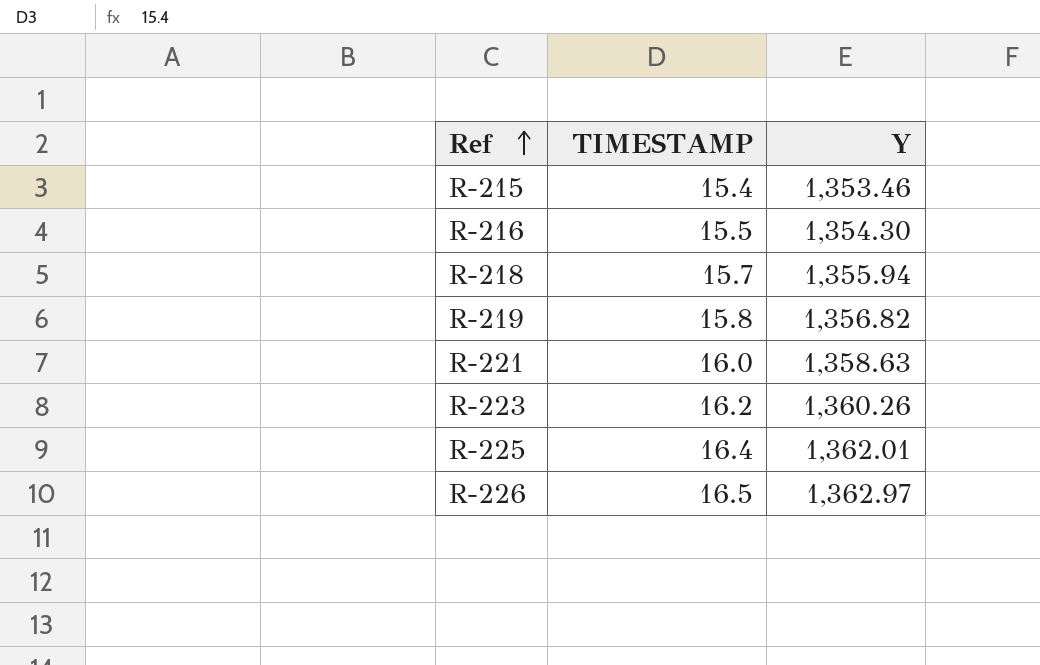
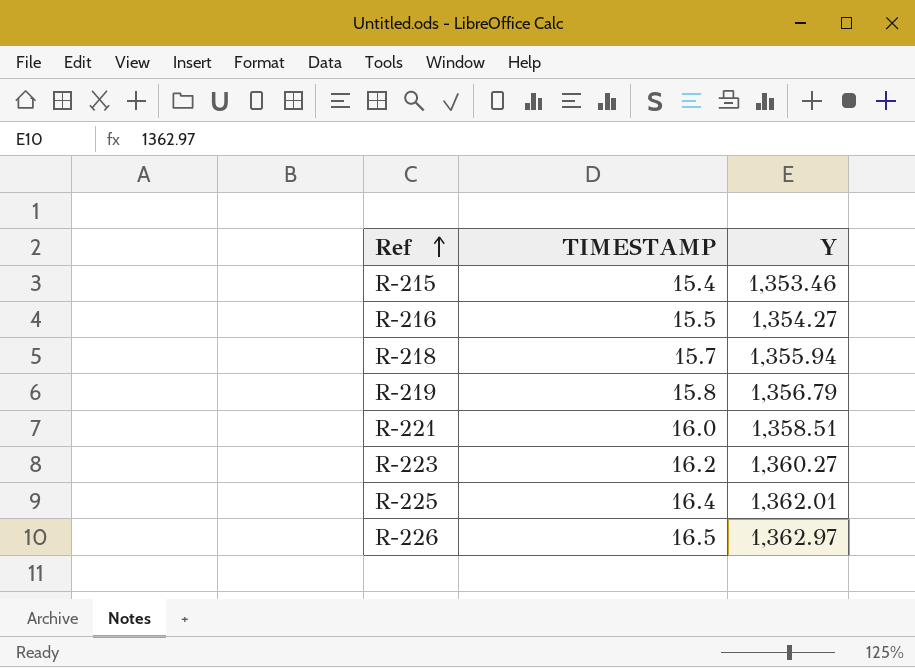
R-216 | Y: 1,354.30 -> 1,354.27
R-219 | Y: 1,356.82 -> 1,356.79
R-221 | Y: 1,358.63 -> 1,358.51
R-223 | Y: 1,360.26 -> 1,360.27

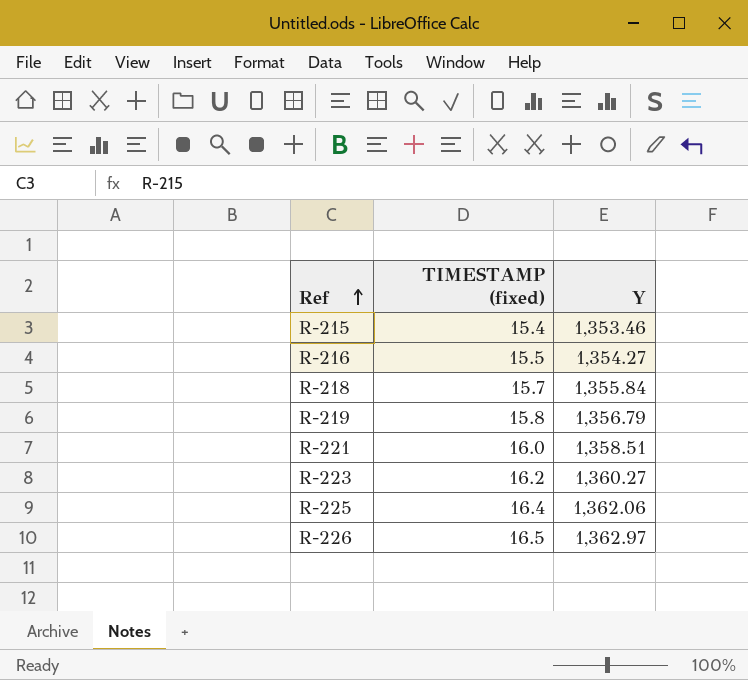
column name: TIMESTAMP -> TIMESTAMP (fixed)
R-218 | Y: 1,355.94 -> 1,355.84
R-225 | Y: 1,362.01 -> 1,362.06

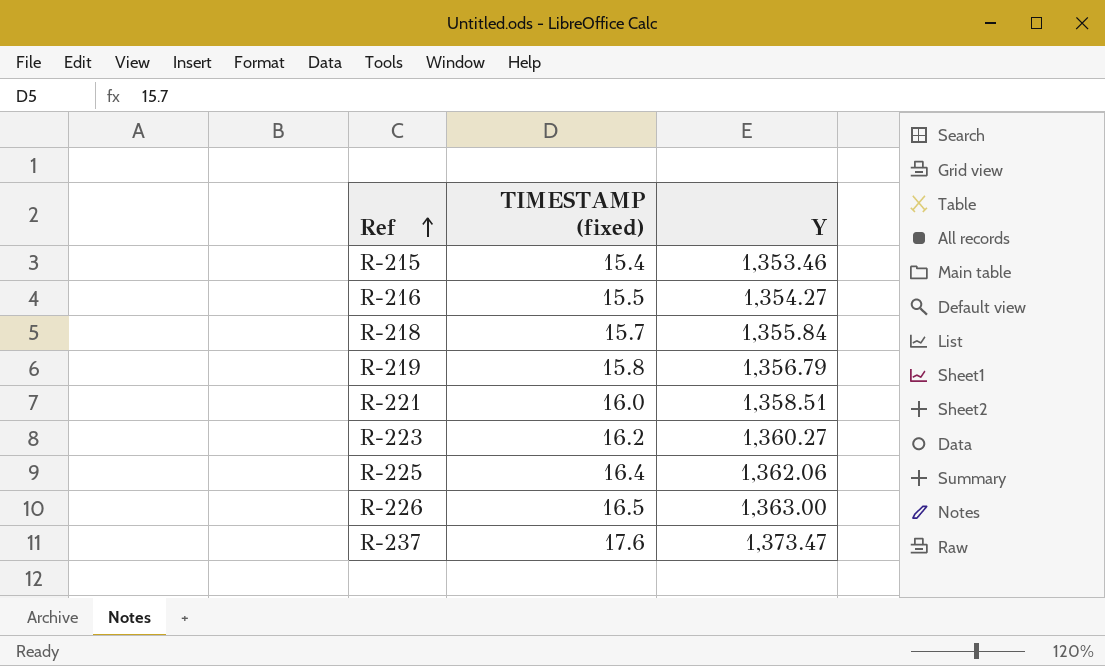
R-226 | Y: 1,362.97 -> 1,363.00
row R-237: none -> 17.6 | 1,373.47

